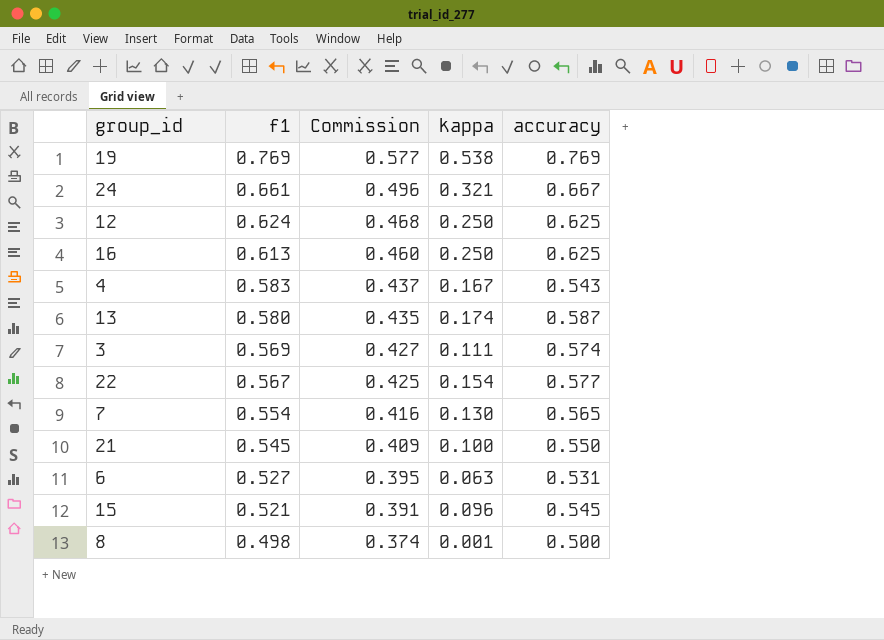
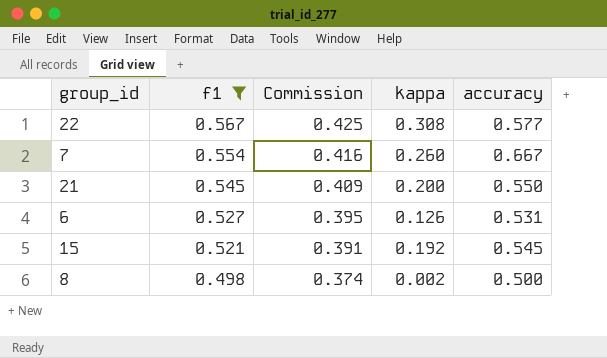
filter: none -> f1 <= 0.567
22 | kappa: 0.154 -> 0.308
7 | kappa: 0.130 -> 0.260
7 | accuracy: 0.565 -> 0.667
21 | kappa: 0.100 -> 0.200
6 | kappa: 0.063 -> 0.126
15 | kappa: 0.096 -> 0.192
8 | kappa: 0.001 -> 0.002

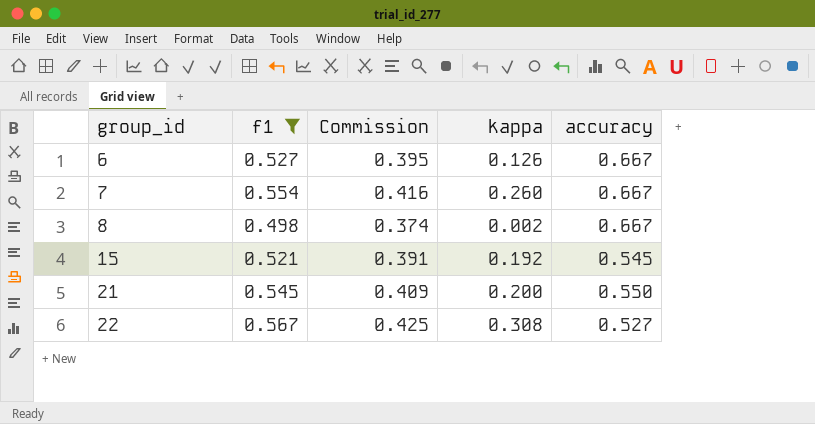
row order: f1 descending -> group_id ascending
6 | accuracy: 0.531 -> 0.667
8 | accuracy: 0.500 -> 0.667
22 | accuracy: 0.577 -> 0.527

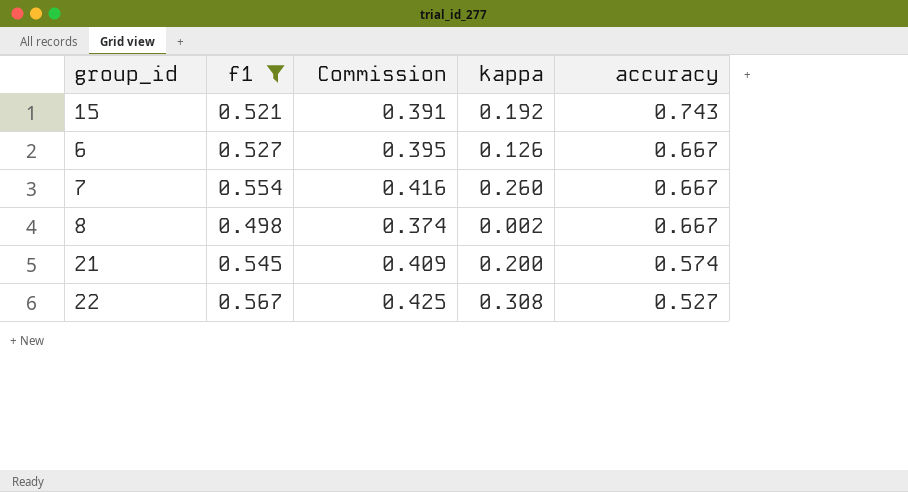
row order: group_id ascending -> accuracy descending
15 | accuracy: 0.545 -> 0.743
21 | accuracy: 0.550 -> 0.574

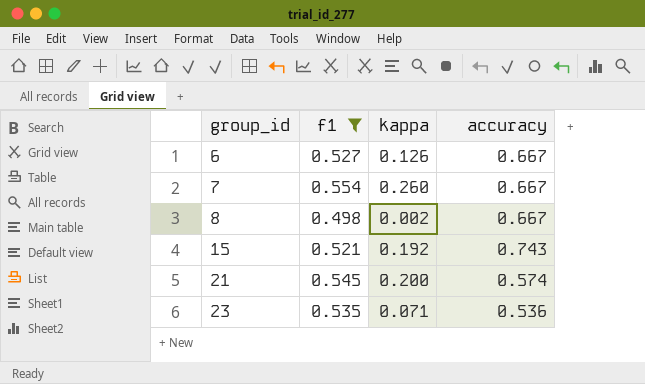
row order: accuracy descending -> group_id ascending
column Commission | formula: [f1] * 0.75 -> none
row 22: 0.567 | 0.425 | 0.308 | 0.527 -> none
row 23: none -> 0.535 | 0.071 | 0.536

